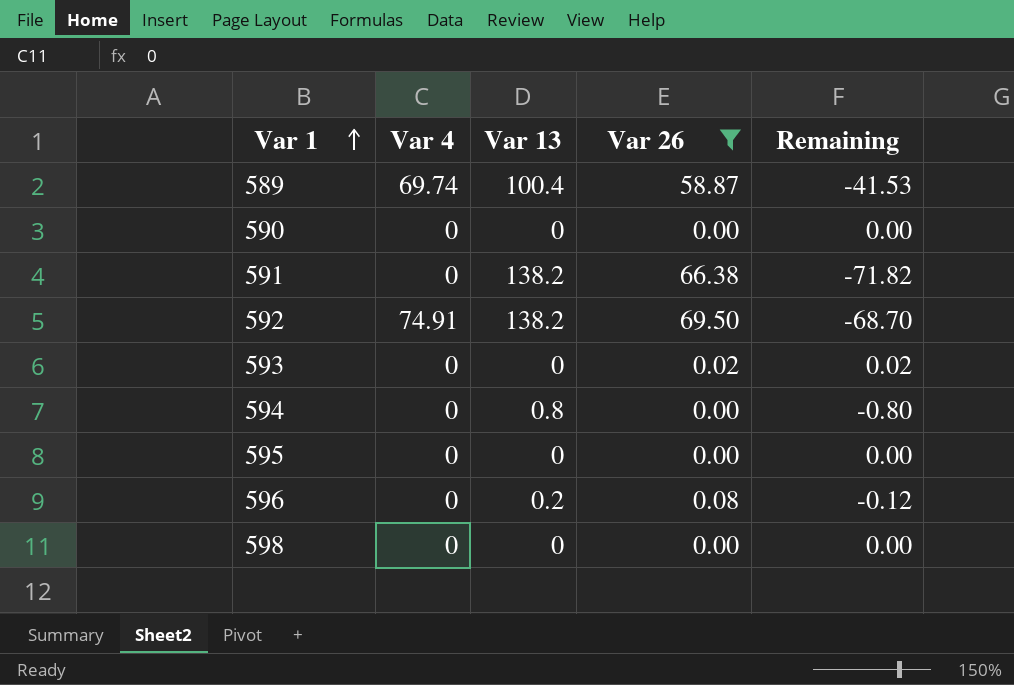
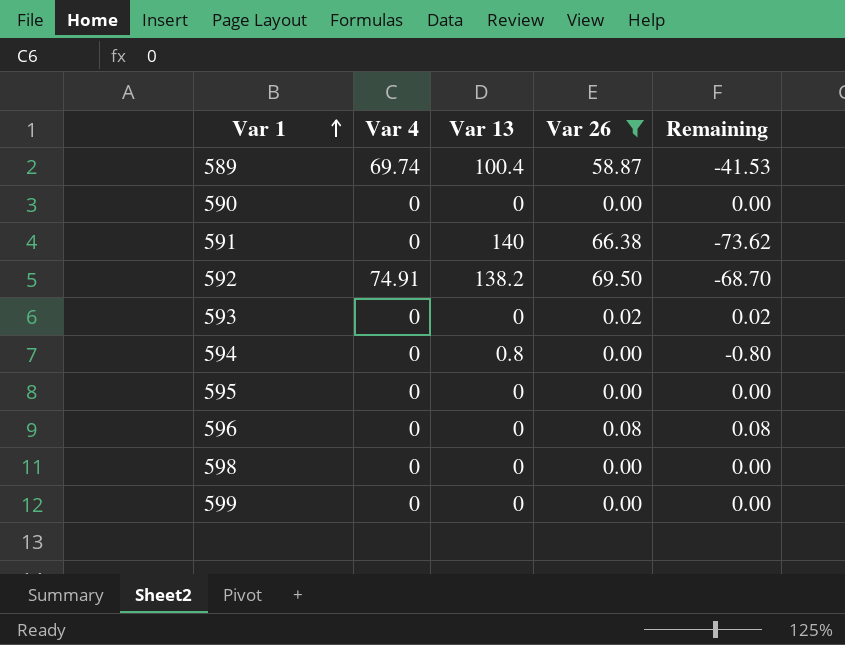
591 | Var 13: 138.2 -> 140
591 | Remaining: -71.82 -> -73.62
596 | Var 13: 0.2 -> 0
596 | Remaining: -0.12 -> 0.08
row 599: none -> 0 | 0 | 0.00 | 0.00

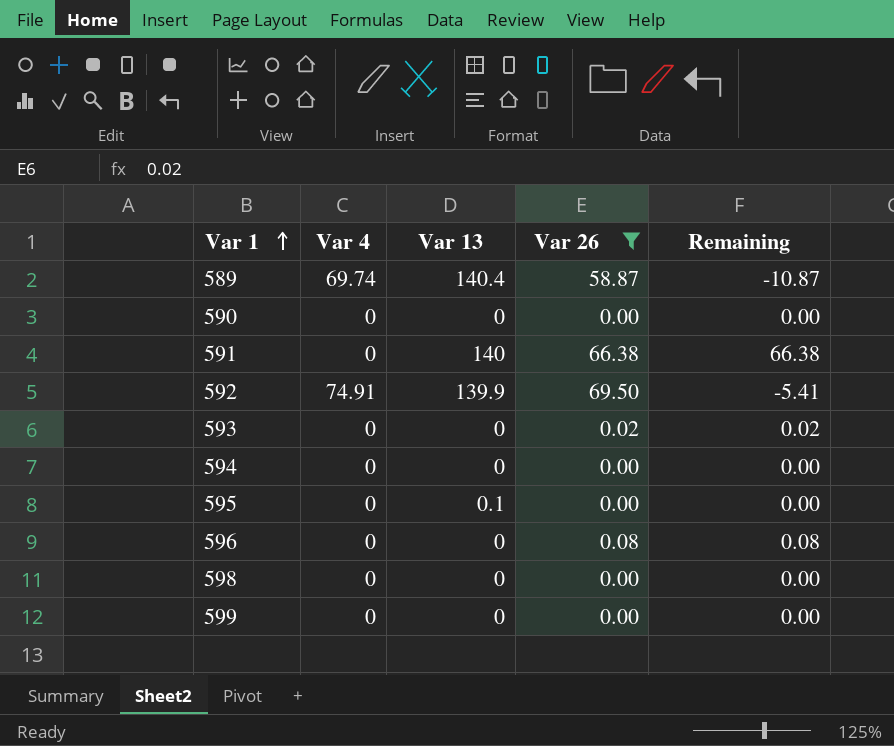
column Remaining | formula: [Var 26] - [Var 13] -> [Var 26] - [Var 4]
589 | Var 13: 100.4 -> 140.4
592 | Var 13: 138.2 -> 139.9
594 | Var 13: 0.8 -> 0
595 | Var 13: 0 -> 0.1

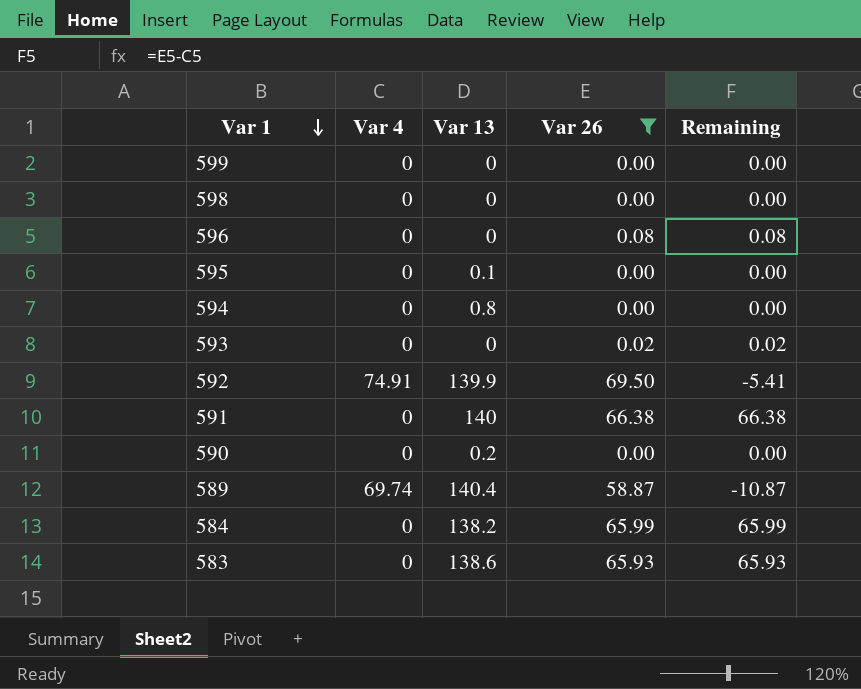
row order: Var 1 ascending -> Var 1 descending
594 | Var 13: 0 -> 0.8
590 | Var 13: 0 -> 0.2
row 584: none -> 0 | 138.2 | 65.99 | 65.99
row 583: none -> 0 | 138.6 | 65.93 | 65.93

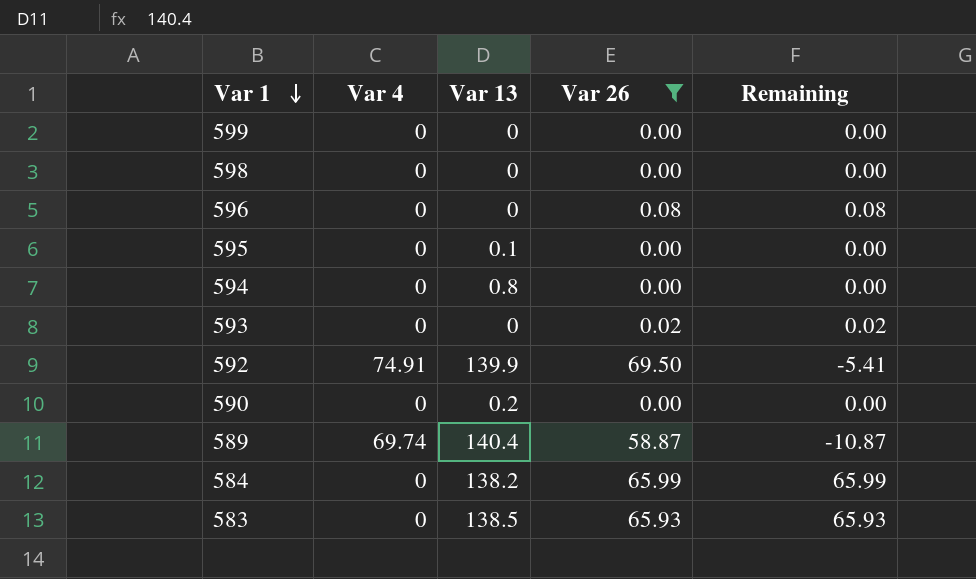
row 591: 0 | 140 | 66.38 | 66.38 -> none
583 | Var 13: 138.6 -> 138.5

